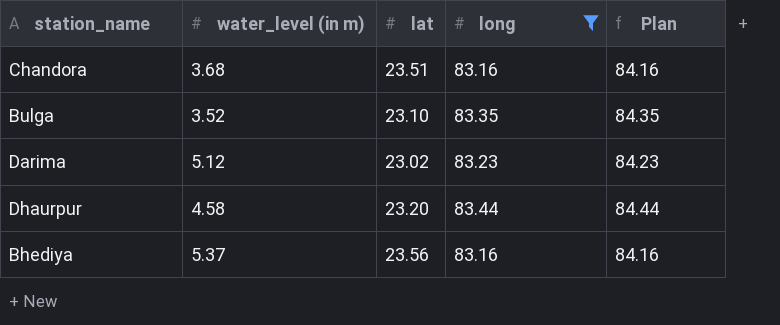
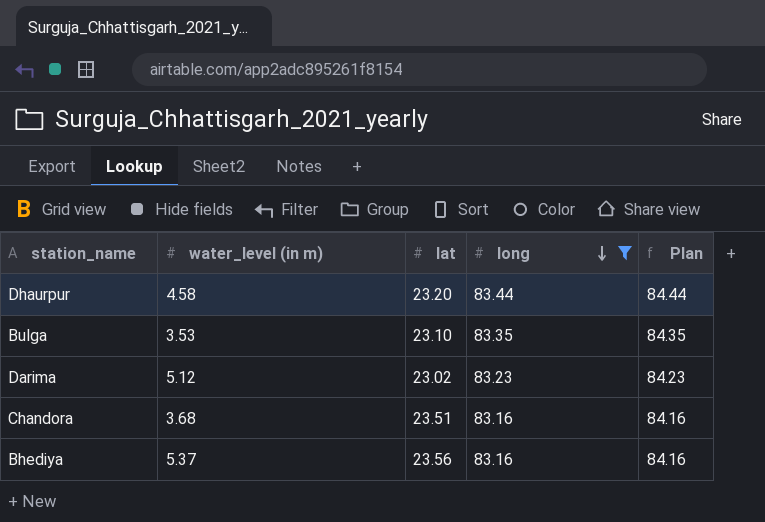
row order: none -> long descending
Bulga | water_level (in m): 3.52 -> 3.53

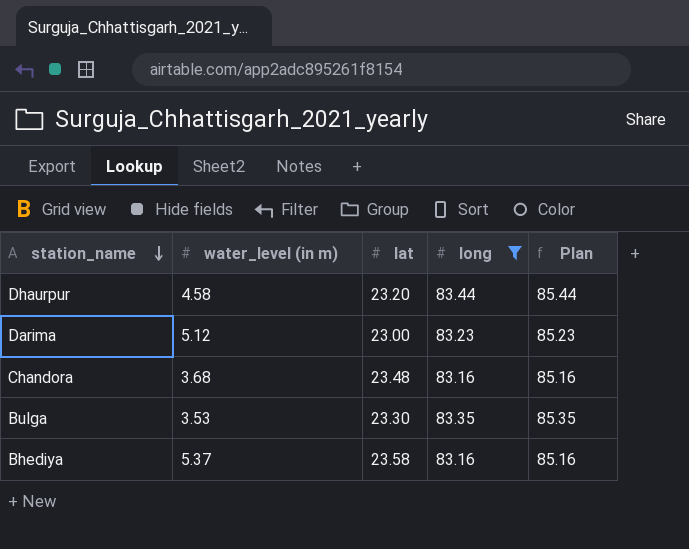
row order: long descending -> station_name descending
column Plan | formula: [long] + 1 -> [long] + 2
Darima | lat: 23.02 -> 23.00
Chandora | lat: 23.51 -> 23.48
Bulga | lat: 23.10 -> 23.30
Bhediya | lat: 23.56 -> 23.58

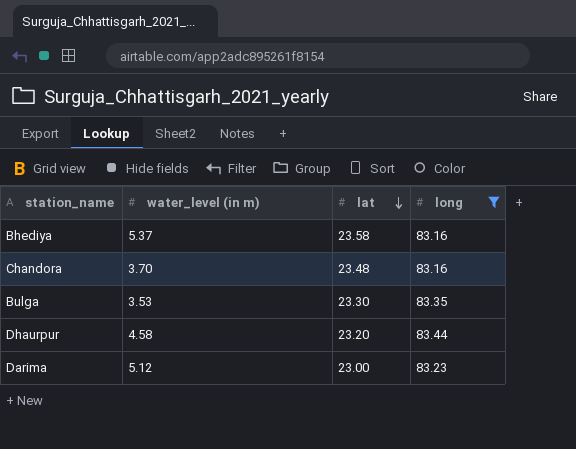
row order: station_name descending -> lat descending
column Plan | formula: [long] + 2 -> none
Chandora | water_level (in m): 3.68 -> 3.70

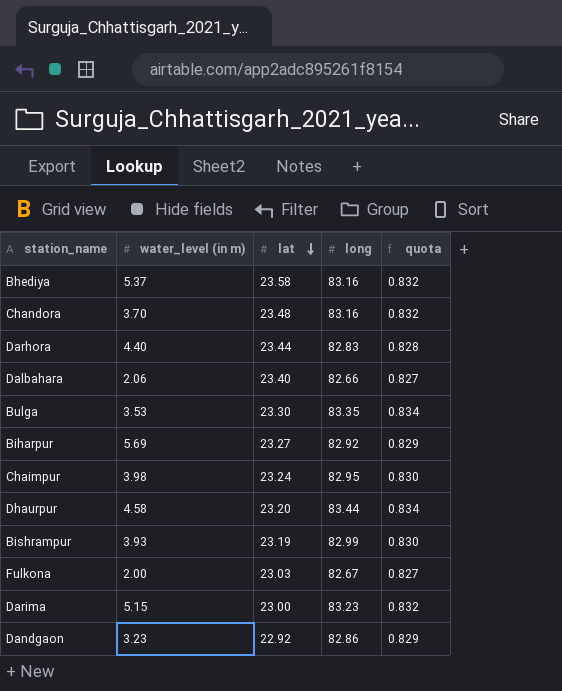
filter: long >= 83.16 -> none
column quota | formula: none -> [long] * 0.01
Darima | water_level (in m): 5.12 -> 5.15

